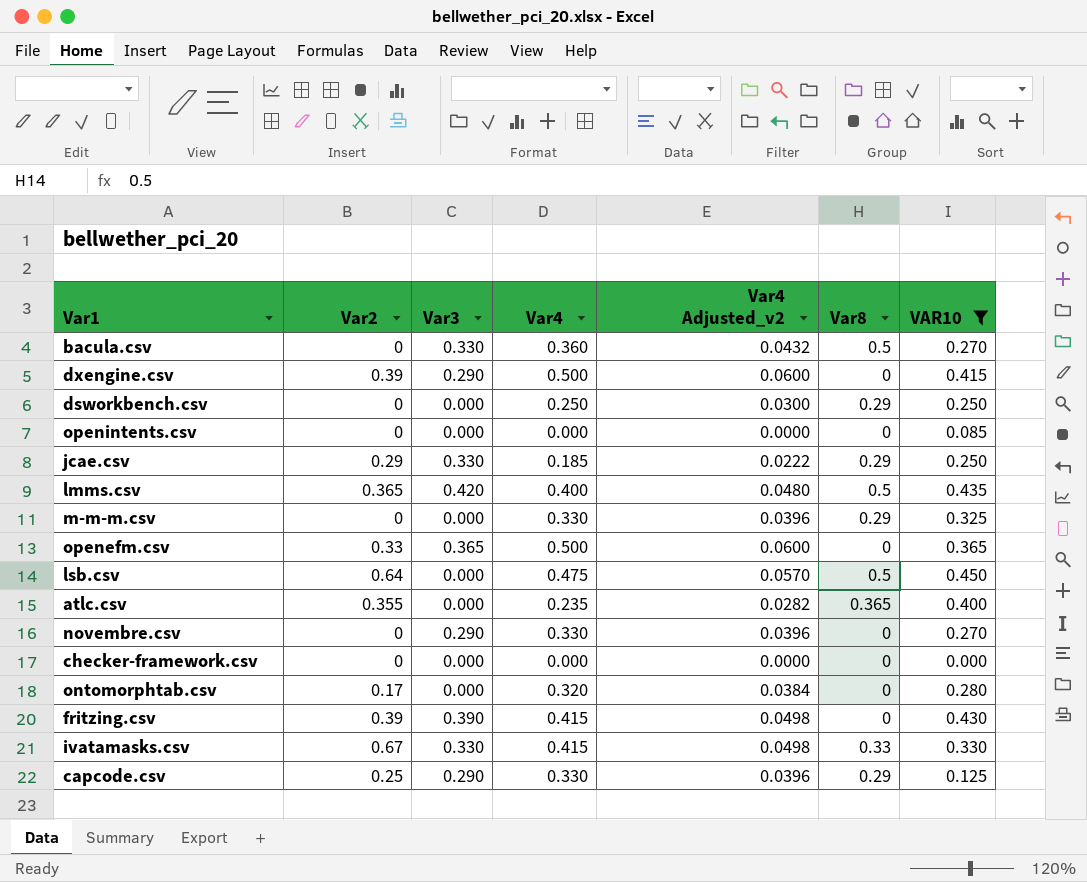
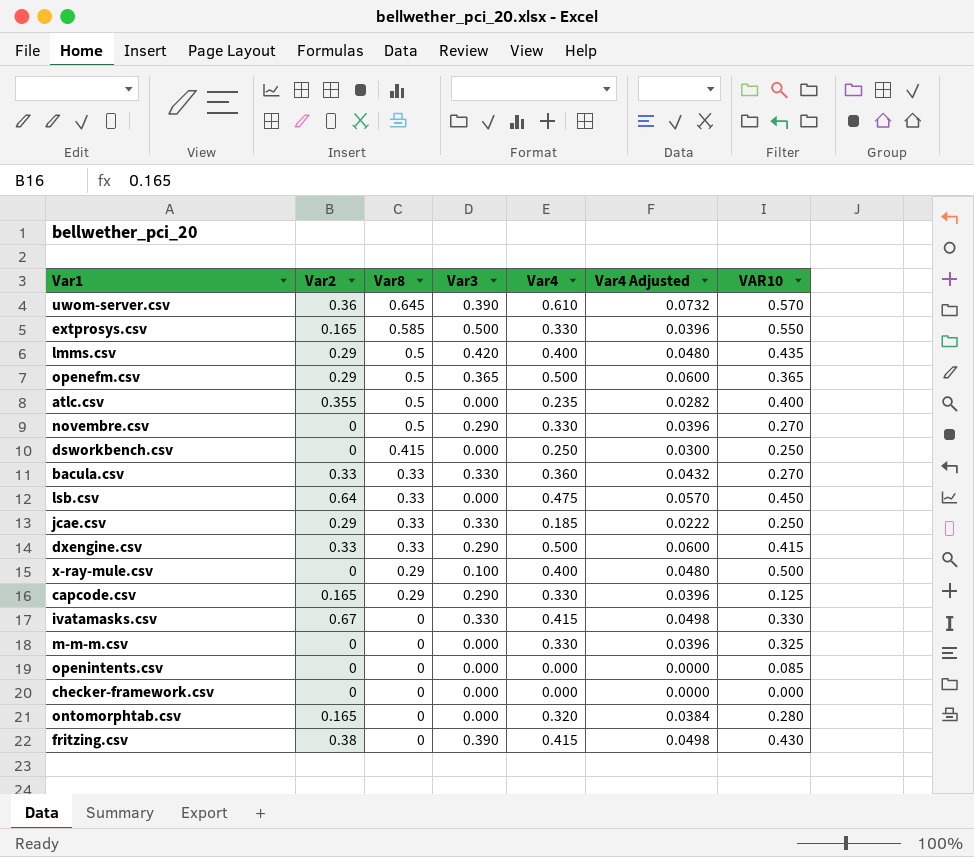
filter: VAR10 <= 0.450 -> none
row order: none -> Var8 descending
column Var8 | position: 6 -> 3
column name: Var4 Adjusted_v2 -> Var4 Adjusted
lmms.csv | Var2: 0.365 -> 0.29
openefm.csv | Var2: 0.33 -> 0.29
openefm.csv | Var8: 0 -> 0.5
atlc.csv | Var8: 0.365 -> 0.5
novembre.csv | Var8: 0 -> 0.5
dsworkbench.csv | Var8: 0.29 -> 0.415
bacula.csv | Var2: 0 -> 0.33
bacula.csv | Var8: 0.5 -> 0.33
lsb.csv | Var8: 0.5 -> 0.33
jcae.csv | Var8: 0.29 -> 0.33
dxengine.csv | Var2: 0.39 -> 0.33
dxengine.csv | Var8: 0 -> 0.33
capcode.csv | Var2: 0.25 -> 0.165
ivatamasks.csv | Var8: 0.33 -> 0
m-m-m.csv | Var8: 0.29 -> 0
ontomorphtab.csv | Var2: 0.17 -> 0.165
fritzing.csv | Var2: 0.39 -> 0.38

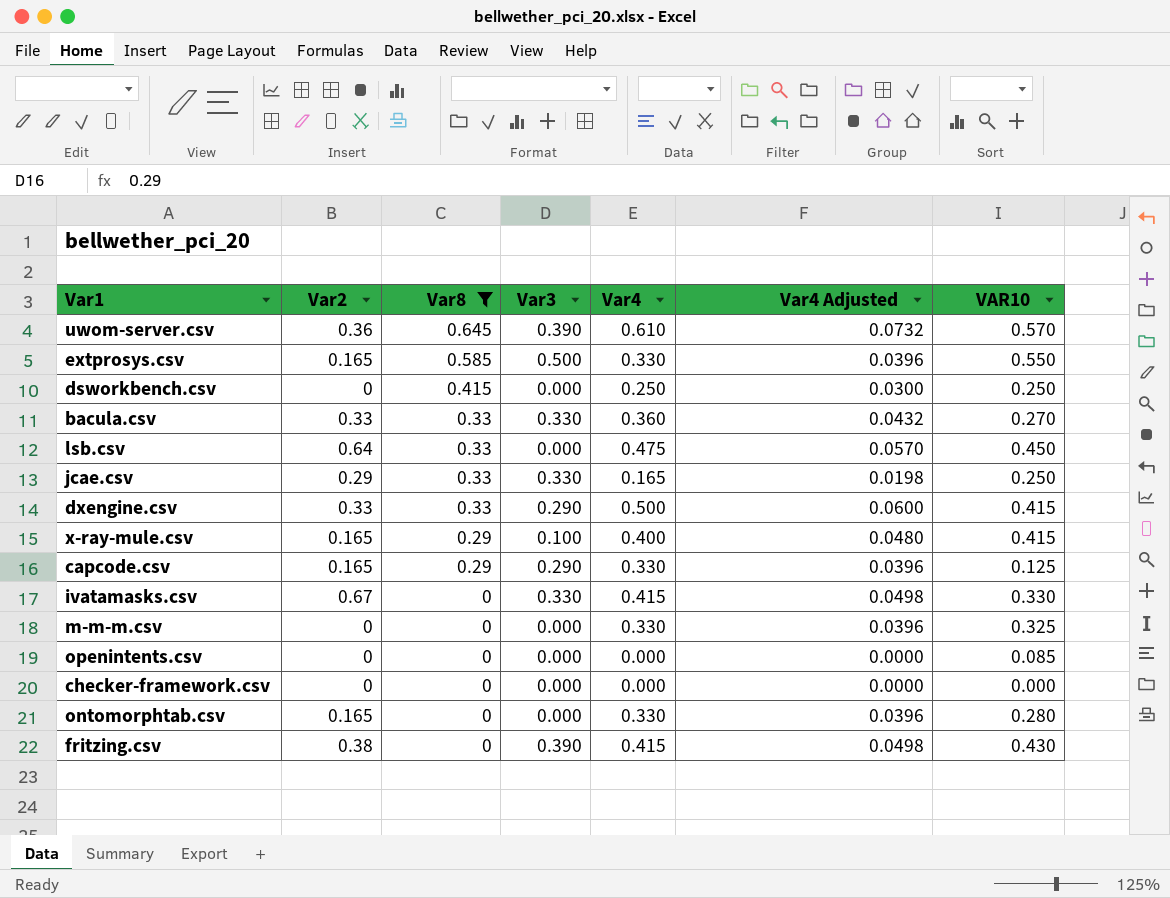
filter: none -> Var8 != 0.5
jcae.csv | Var4: 0.185 -> 0.165
jcae.csv | Var4 Adjusted: 0.0222 -> 0.0198
x-ray-mule.csv | Var2: 0 -> 0.165
x-ray-mule.csv | VAR10: 0.500 -> 0.415
ontomorphtab.csv | Var4: 0.320 -> 0.330
ontomorphtab.csv | Var4 Adjusted: 0.0384 -> 0.0396

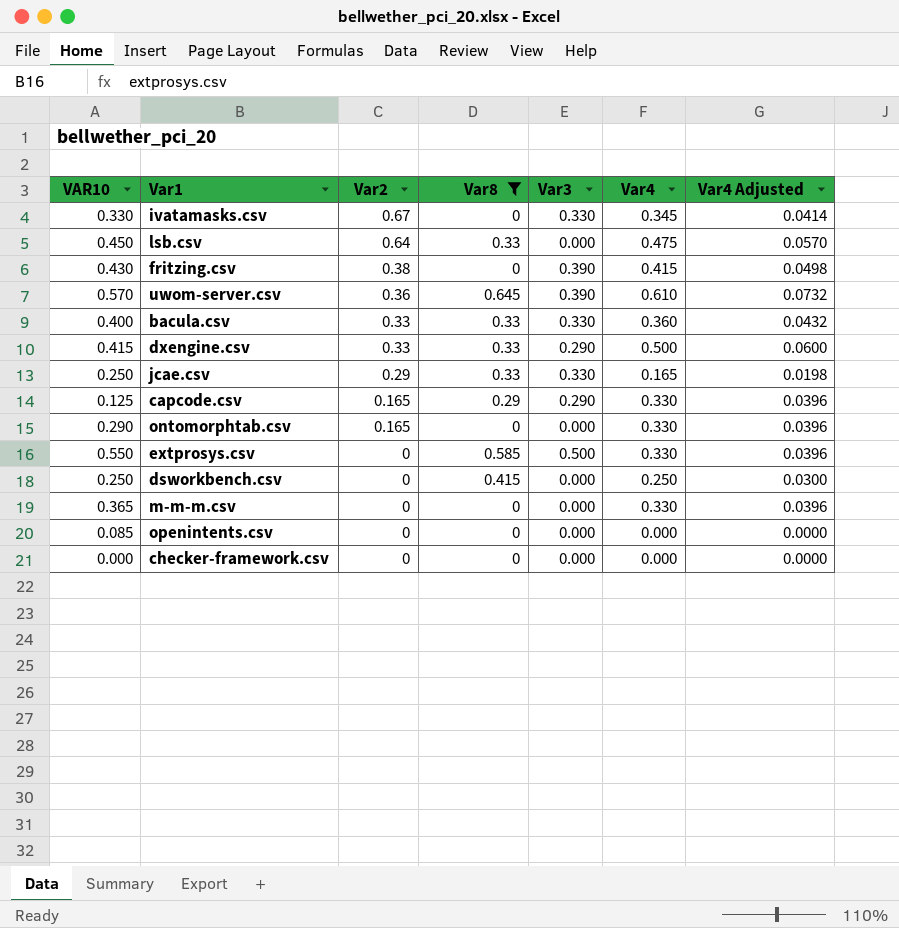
row order: Var8 descending -> Var2 descending
column VAR10 | position: 7 -> 1
row x-ray-mule.csv: 0.165 | 0.29 | 0.100 | 0.400 | 0.0480 | 0.415 -> none
ivatamasks.csv | Var4: 0.415 -> 0.345
ivatamasks.csv | Var4 Adjusted: 0.0498 -> 0.0414
bacula.csv | VAR10: 0.270 -> 0.400
ontomorphtab.csv | VAR10: 0.280 -> 0.290
extprosys.csv | Var2: 0.165 -> 0
m-m-m.csv | VAR10: 0.325 -> 0.365

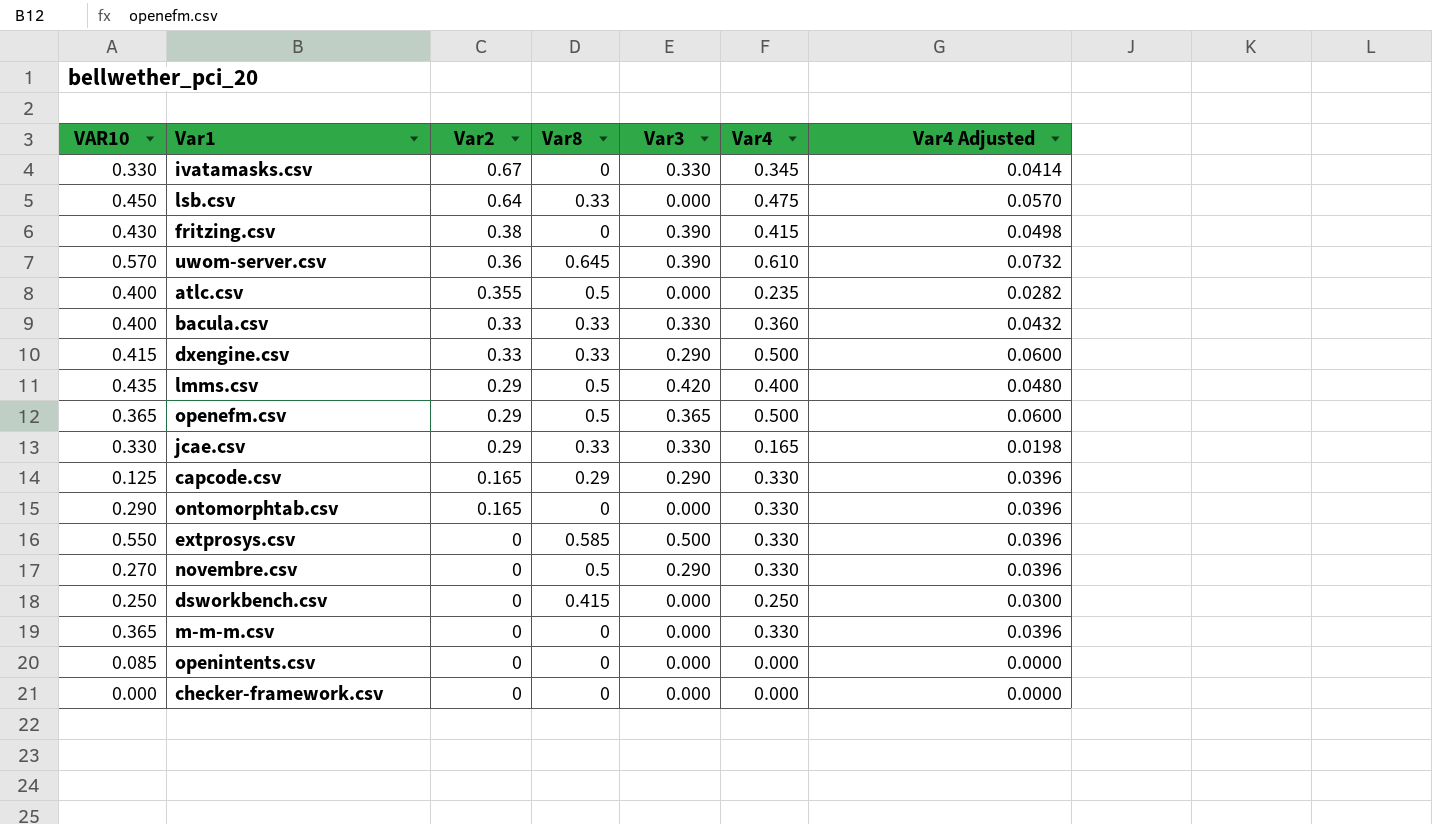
filter: Var8 != 0.5 -> none
jcae.csv | VAR10: 0.250 -> 0.330

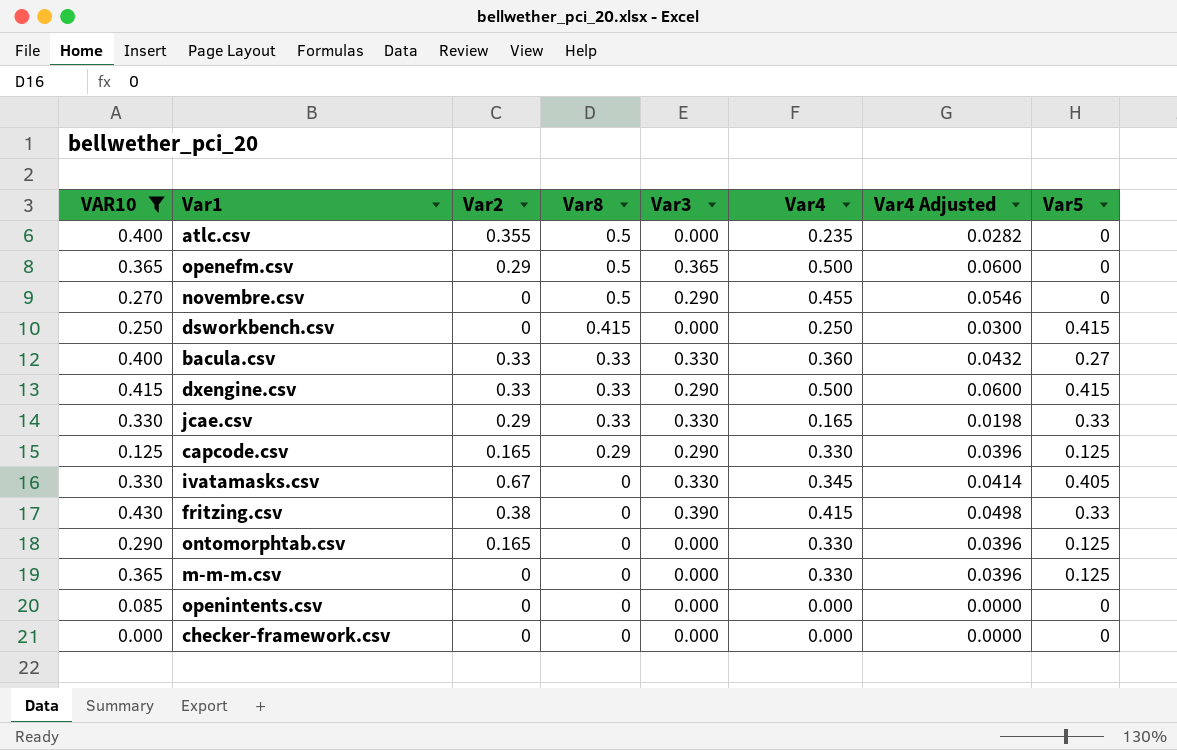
filter: none -> VAR10 <= 0.430
row order: Var2 descending -> Var8 descending
column Var5 | position: none -> 8
novembre.csv | Var4: 0.330 -> 0.455
novembre.csv | Var4 Adjusted: 0.0396 -> 0.0546

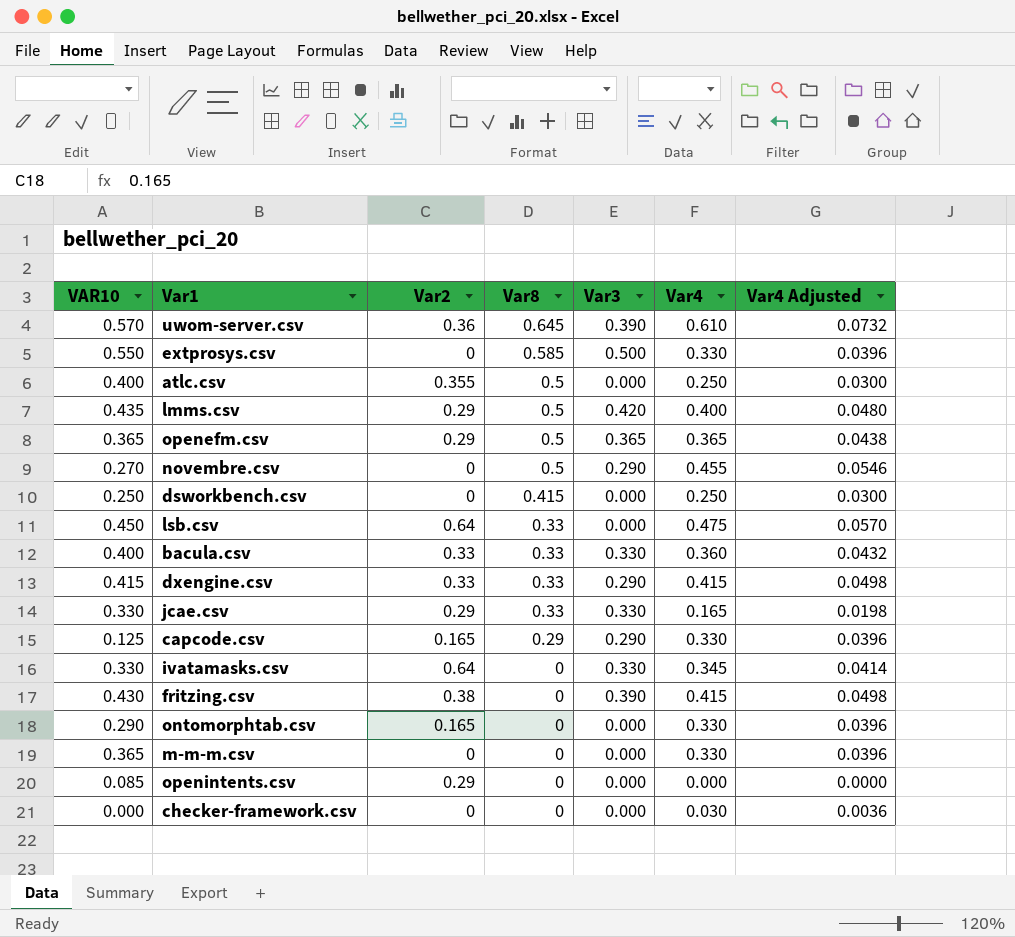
filter: VAR10 <= 0.430 -> none
column Var5 | position: 8 -> none
atlc.csv | Var4: 0.235 -> 0.250
atlc.csv | Var4 Adjusted: 0.0282 -> 0.0300
openefm.csv | Var4: 0.500 -> 0.365
openefm.csv | Var4 Adjusted: 0.0600 -> 0.0438
dxengine.csv | Var4: 0.500 -> 0.415
dxengine.csv | Var4 Adjusted: 0.0600 -> 0.0498
ivatamasks.csv | Var2: 0.67 -> 0.64
openintents.csv | Var2: 0 -> 0.29
checker-framework.csv | Var4: 0.000 -> 0.030
checker-framework.csv | Var4 Adjusted: 0.0000 -> 0.0036

